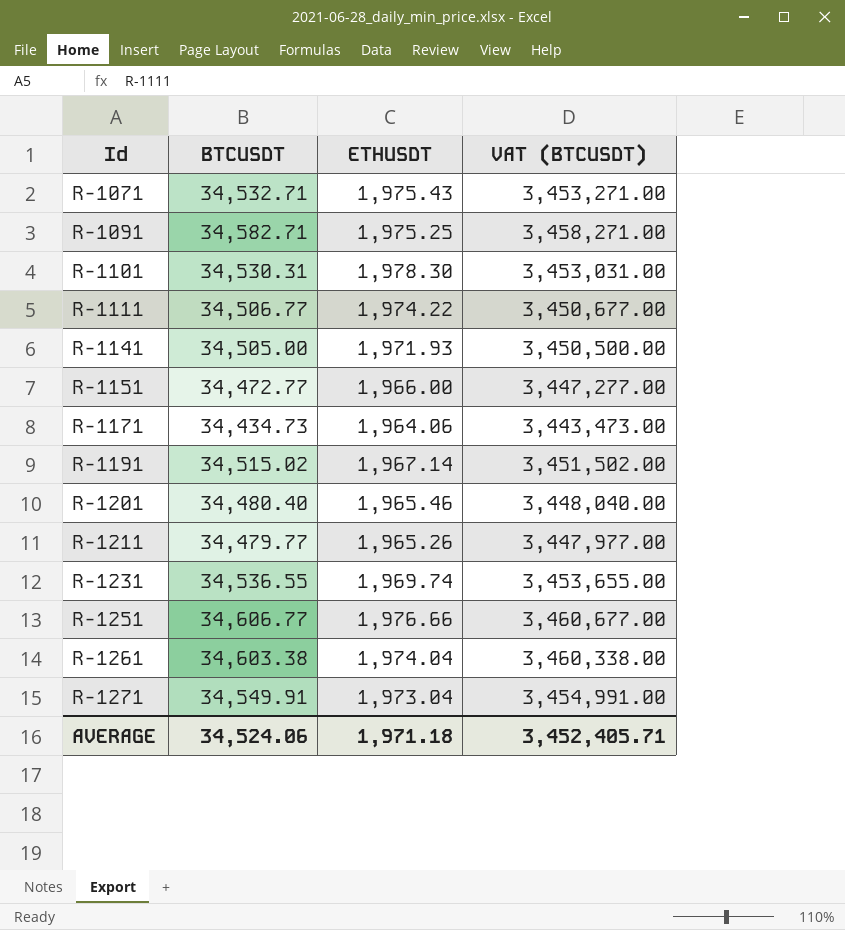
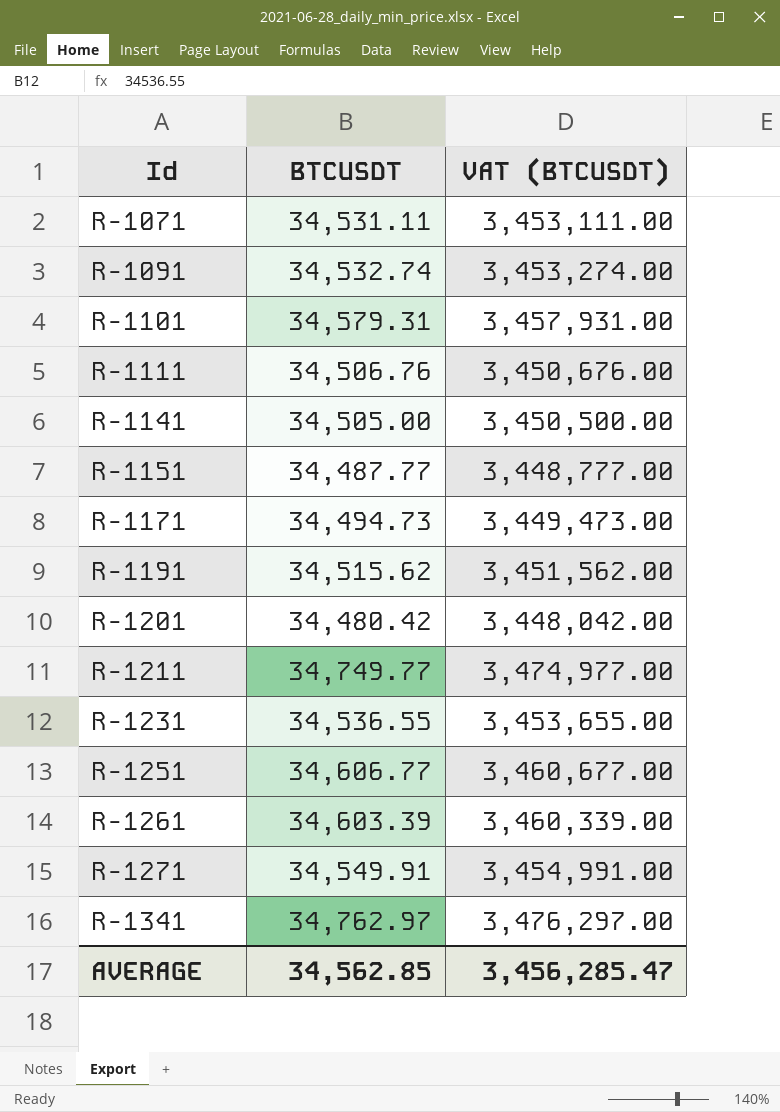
column ETHUSDT | position: 3 -> none
R-1071 | BTCUSDT: 34,532.71 -> 34,531.11
R-1071 | VAT (BTCUSDT): 3,453,271.00 -> 3,453,111.00
R-1091 | BTCUSDT: 34,582.71 -> 34,532.74
R-1091 | VAT (BTCUSDT): 3,458,271.00 -> 3,453,274.00
R-1101 | BTCUSDT: 34,530.31 -> 34,579.31
R-1101 | VAT (BTCUSDT): 3,453,031.00 -> 3,457,931.00
R-1111 | BTCUSDT: 34,506.77 -> 34,506.76
R-1111 | VAT (BTCUSDT): 3,450,677.00 -> 3,450,676.00
R-1151 | BTCUSDT: 34,472.77 -> 34,487.77
R-1151 | VAT (BTCUSDT): 3,447,277.00 -> 3,448,777.00
R-1171 | BTCUSDT: 34,434.73 -> 34,494.73
R-1171 | VAT (BTCUSDT): 3,443,473.00 -> 3,449,473.00
R-1191 | BTCUSDT: 34,515.02 -> 34,515.62
R-1191 | VAT (BTCUSDT): 3,451,502.00 -> 3,451,562.00
R-1201 | BTCUSDT: 34,480.40 -> 34,480.42
R-1201 | VAT (BTCUSDT): 3,448,040.00 -> 3,448,042.00
R-1211 | BTCUSDT: 34,479.77 -> 34,749.77
R-1211 | VAT (BTCUSDT): 3,447,977.00 -> 3,474,977.00
R-1261 | BTCUSDT: 34,603.38 -> 34,603.39
R-1261 | VAT (BTCUSDT): 3,460,338.00 -> 3,460,339.00
row R-1341: none -> 34,762.97 | 3,476,297.00
AVERAGE | BTCUSDT: 34,524.06 -> 34,562.85
AVERAGE | VAT (BTCUSDT): 3,452,405.71 -> 3,456,285.47

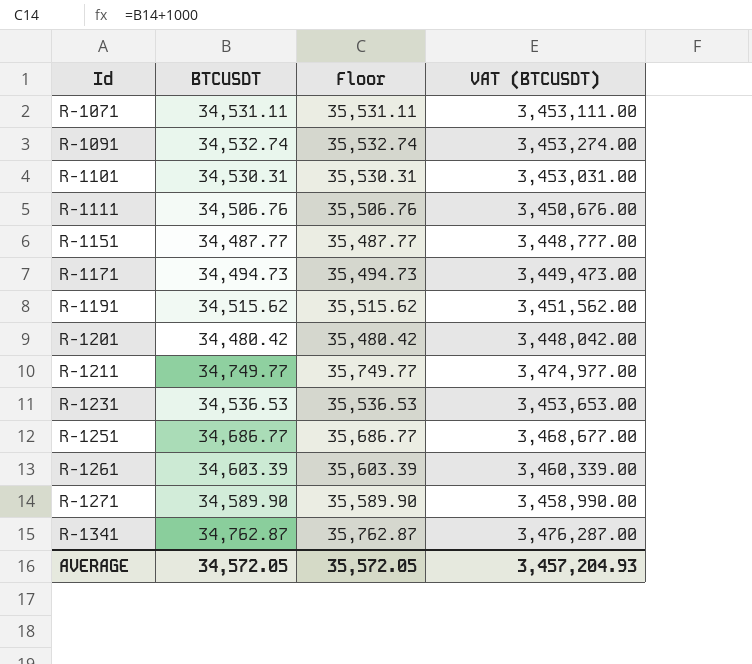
column Floor | formula: none -> [BTCUSDT] + 1000
row R-1141: 34,505.00 | 3,450,500.00 -> none
R-1101 | BTCUSDT: 34,579.31 -> 34,530.31
R-1101 | VAT (BTCUSDT): 3,457,931.00 -> 3,453,031.00
R-1231 | BTCUSDT: 34,536.55 -> 34,536.53
R-1231 | VAT (BTCUSDT): 3,453,655.00 -> 3,453,653.00
R-1251 | BTCUSDT: 34,606.77 -> 34,686.77
R-1251 | VAT (BTCUSDT): 3,460,677.00 -> 3,468,677.00
R-1271 | BTCUSDT: 34,549.91 -> 34,589.90
R-1271 | VAT (BTCUSDT): 3,454,991.00 -> 3,458,990.00
R-1341 | BTCUSDT: 34,762.97 -> 34,762.87
R-1341 | VAT (BTCUSDT): 3,476,297.00 -> 3,476,287.00
AVERAGE | BTCUSDT: 34,562.85 -> 34,572.05
AVERAGE | VAT (BTCUSDT): 3,456,285.47 -> 3,457,204.93

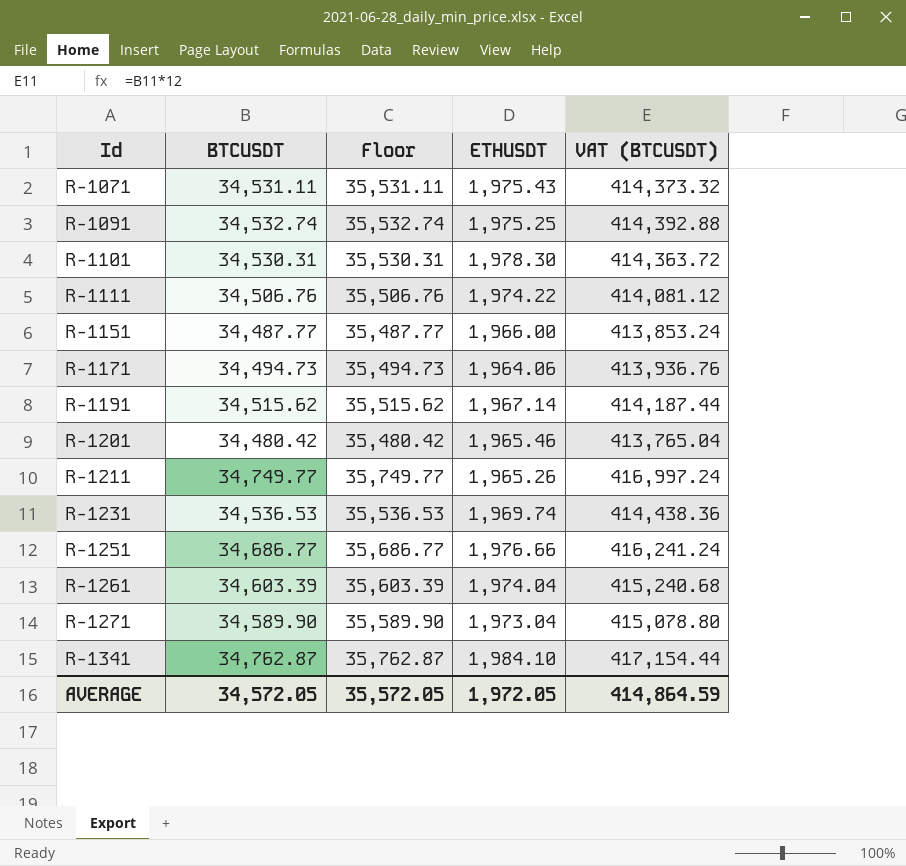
column ETHUSDT | position: none -> 4
column VAT (BTCUSDT) | formula: [BTCUSDT] * 100 -> [BTCUSDT] * 12
AVERAGE | VAT (BTCUSDT): 3,457,204.93 -> 414,864.59

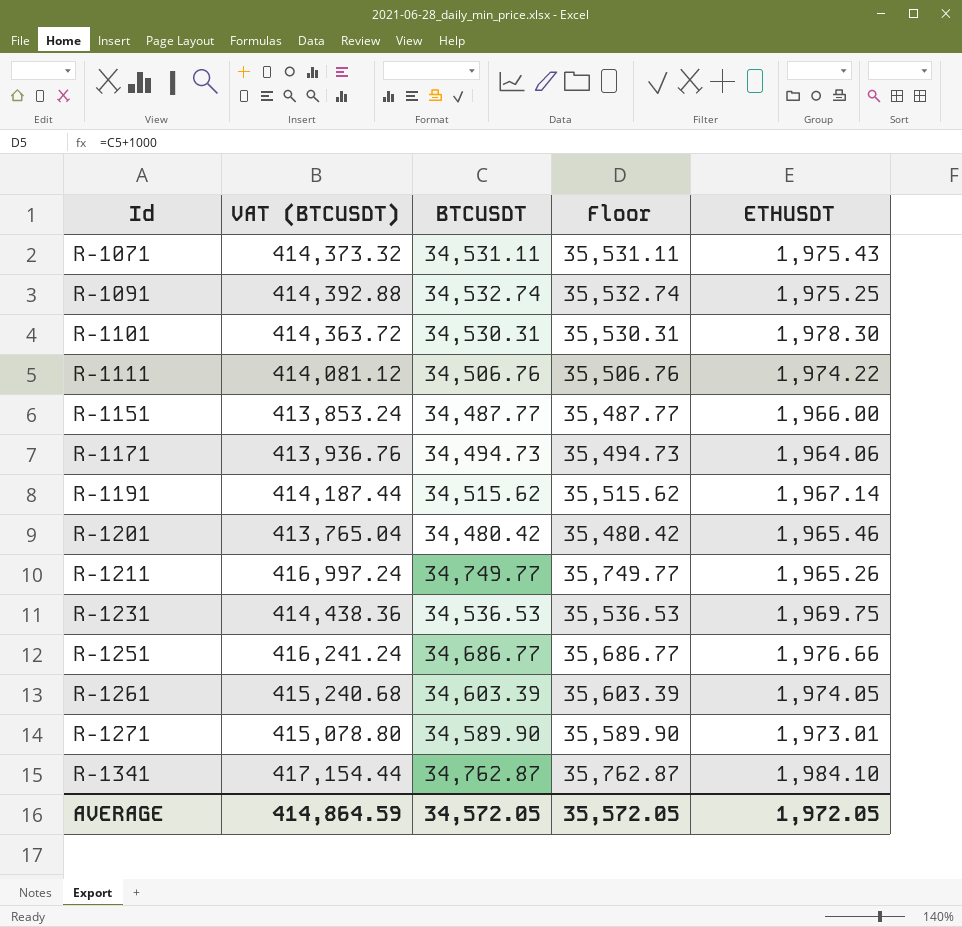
column VAT (BTCUSDT) | position: 5 -> 2
R-1231 | ETHUSDT: 1,969.74 -> 1,969.75
R-1261 | ETHUSDT: 1,974.04 -> 1,974.05
R-1271 | ETHUSDT: 1,973.04 -> 1,973.01

